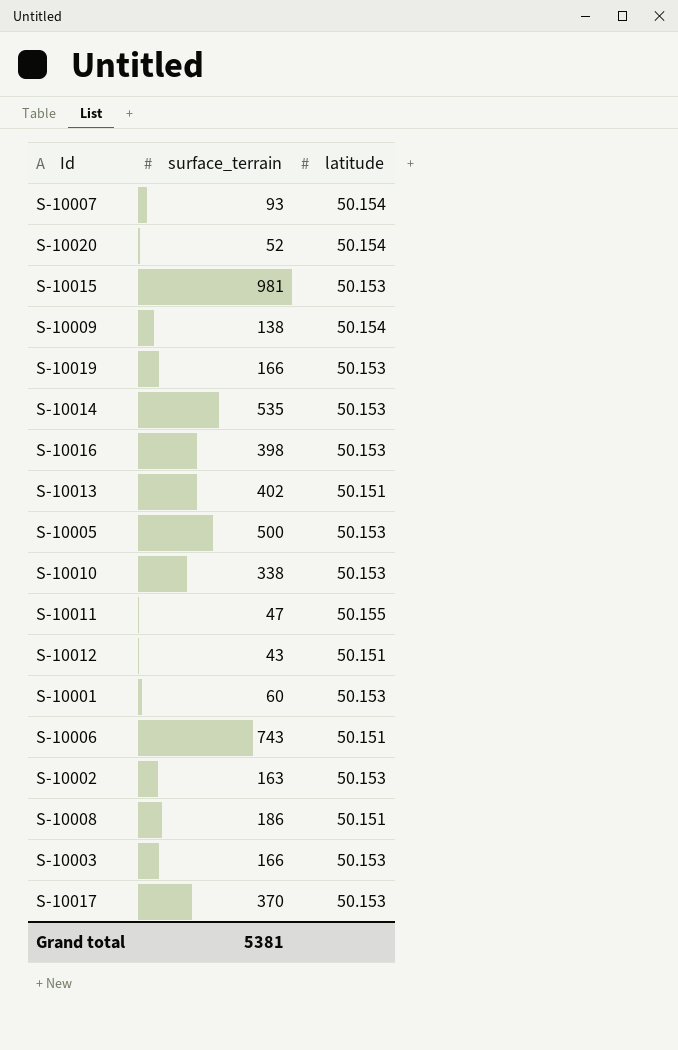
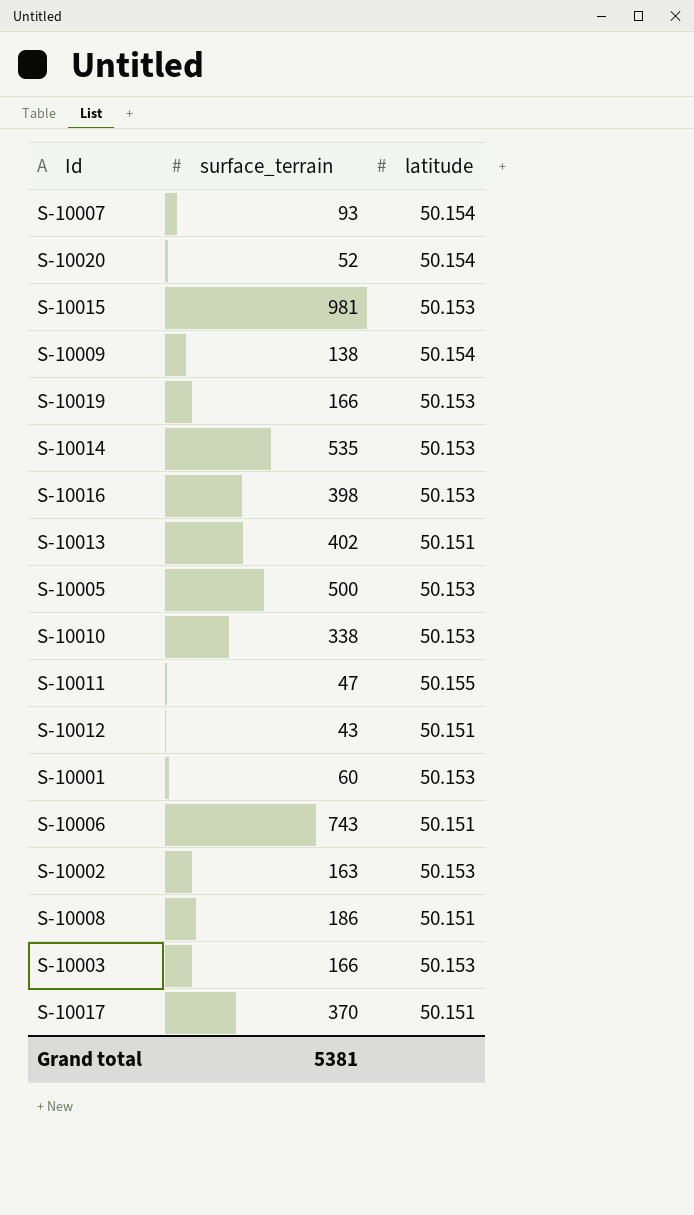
S-10017 | latitude: 50.153 -> 50.151

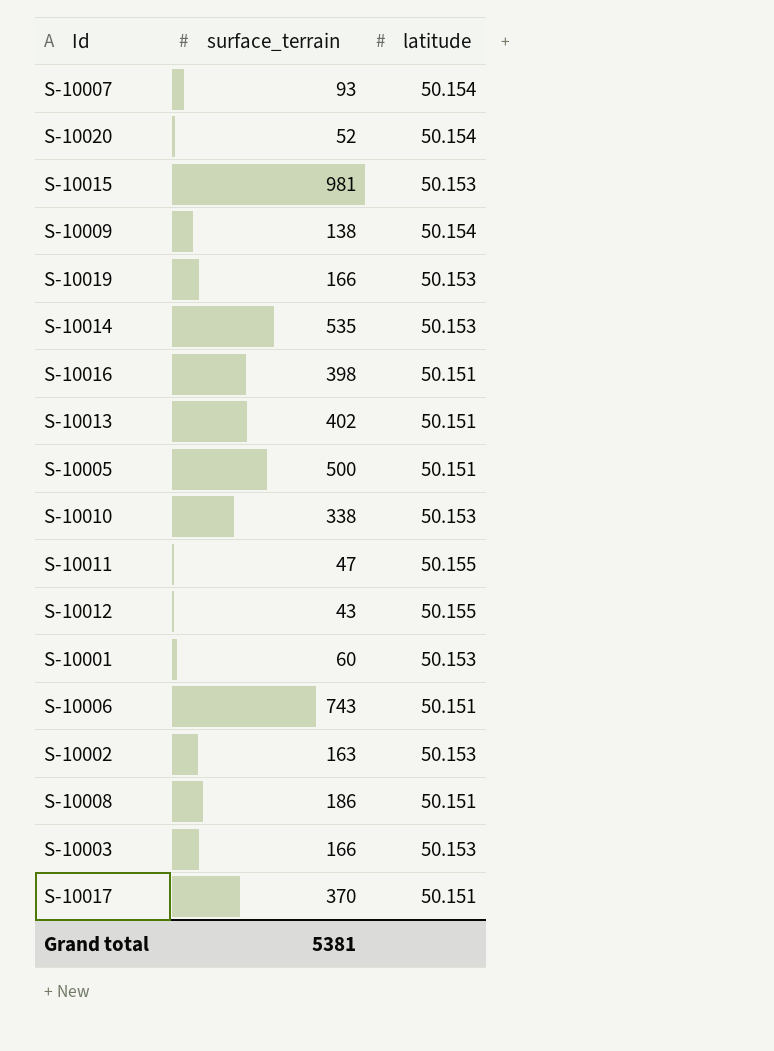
S-10016 | latitude: 50.153 -> 50.151
S-10005 | latitude: 50.153 -> 50.151
S-10012 | latitude: 50.151 -> 50.155

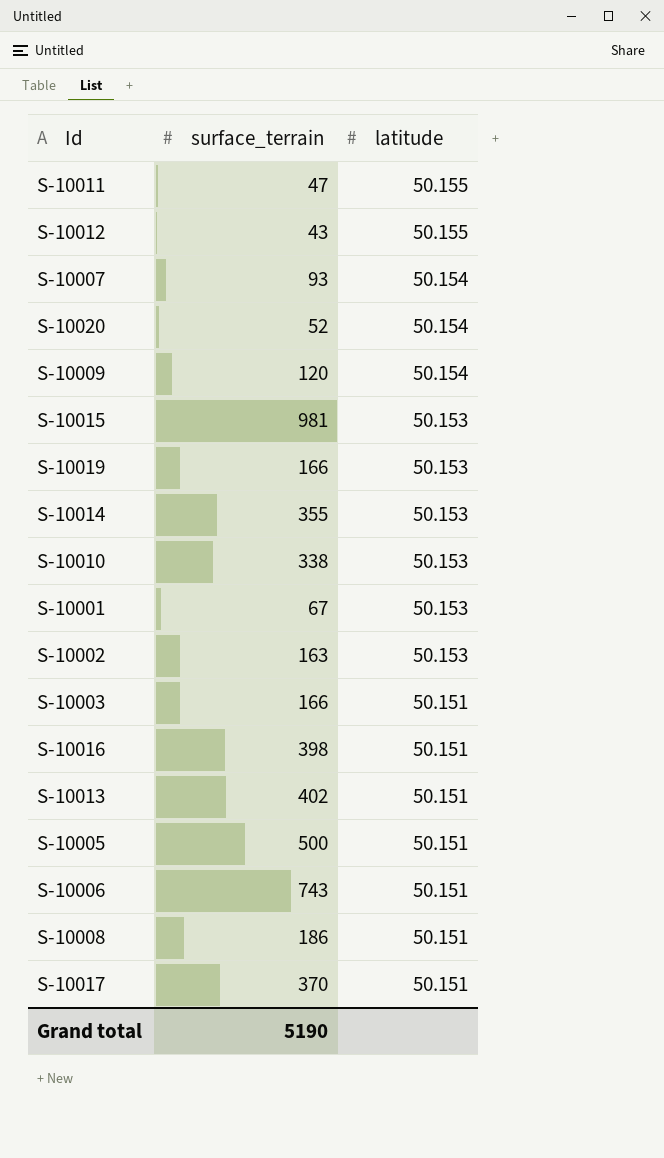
row order: none -> latitude descending
S-10009 | surface_terrain: 138 -> 120
S-10014 | surface_terrain: 535 -> 355
S-10001 | surface_terrain: 60 -> 67
S-10003 | latitude: 50.153 -> 50.151
Grand total | surface_terrain: 5381 -> 5190

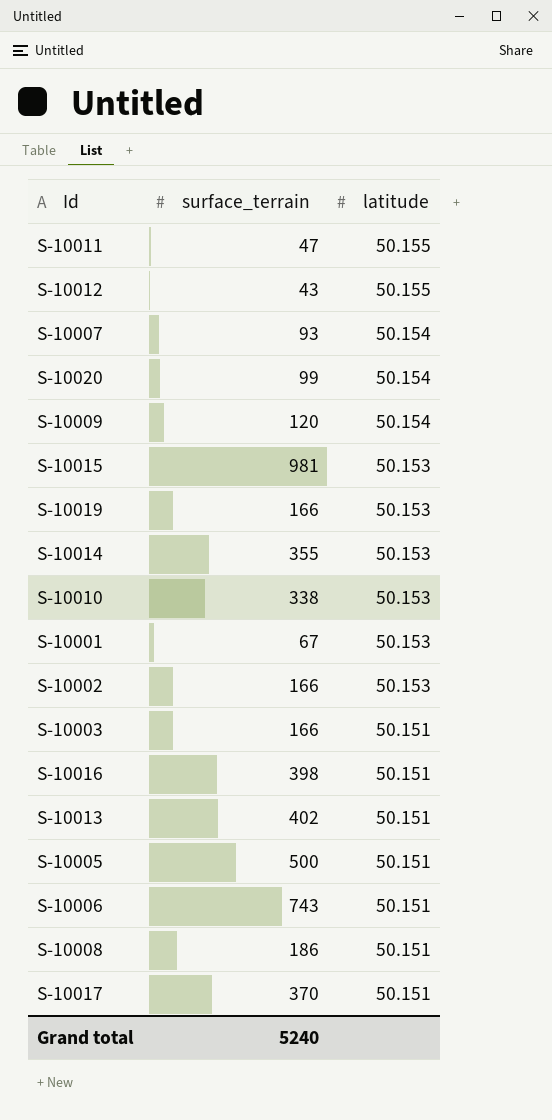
S-10020 | surface_terrain: 52 -> 99
S-10002 | surface_terrain: 163 -> 166
Grand total | surface_terrain: 5190 -> 5240

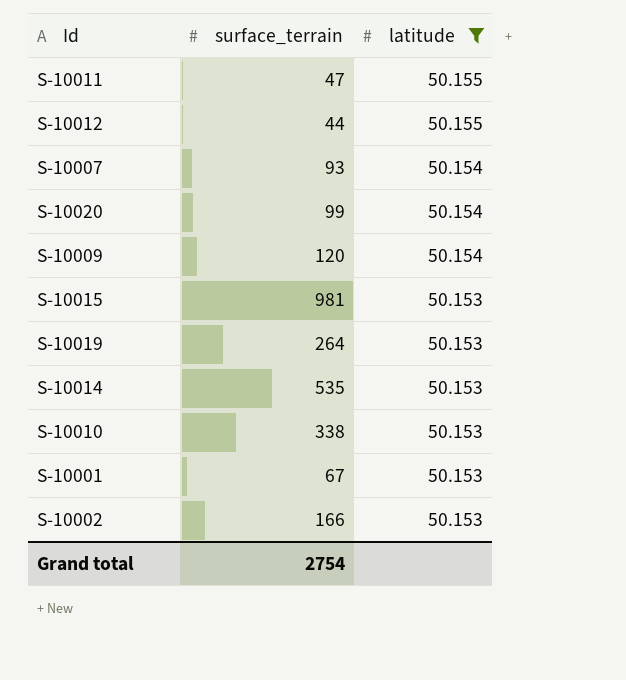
filter: none -> latitude != 50.151
S-10012 | surface_terrain: 43 -> 44
S-10019 | surface_terrain: 166 -> 264
S-10014 | surface_terrain: 355 -> 535
Grand total | surface_terrain: 5240 -> 2754

